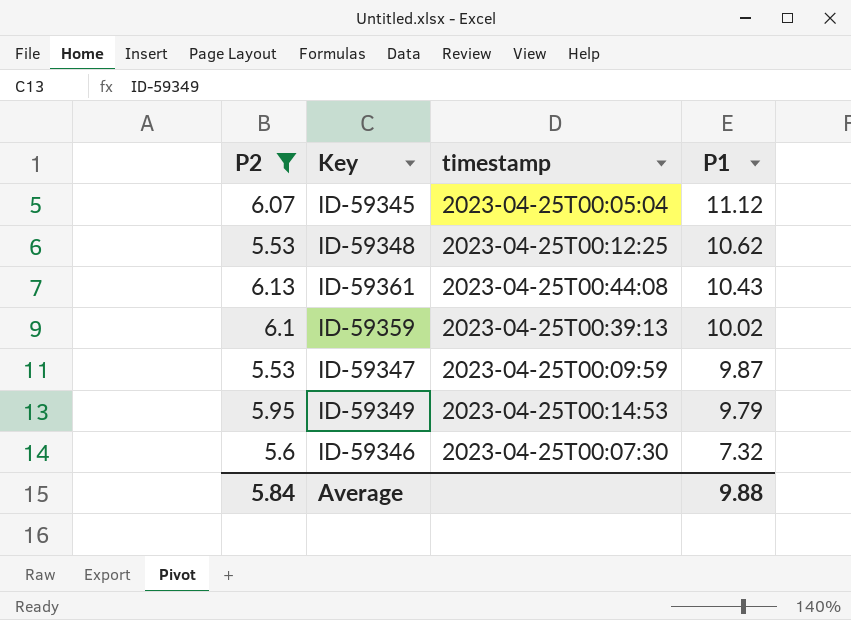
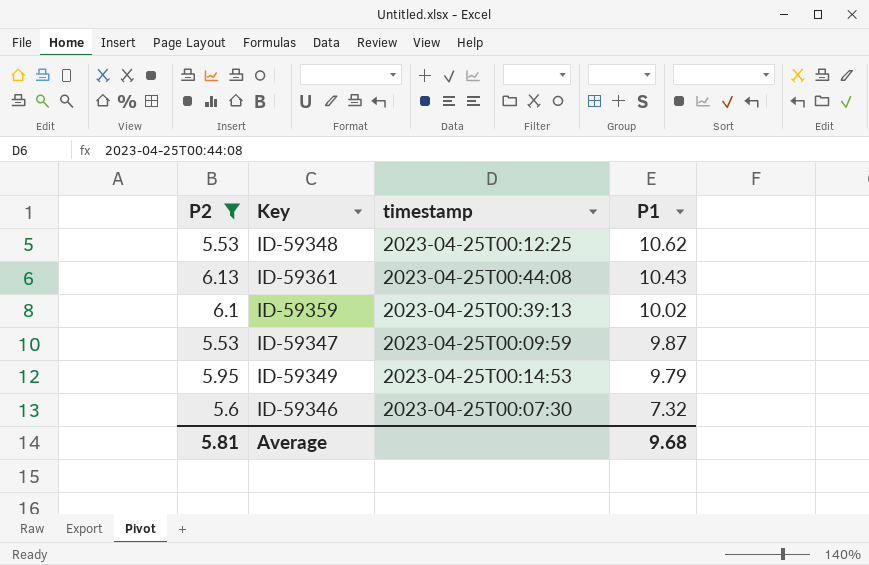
row ID-59345: 6.07 | 2023-04-25T00:05:04 | 11.12 -> none
Average | P2: 5.84 -> 5.81
Average | P1: 9.88 -> 9.68

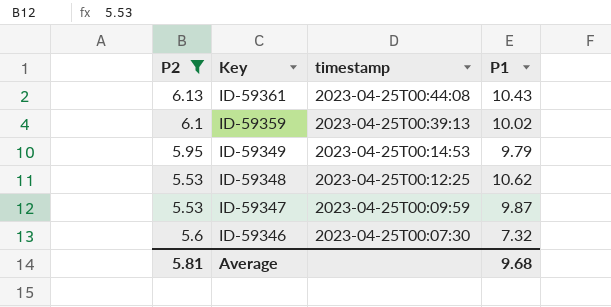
row order: P1 descending -> Key descending

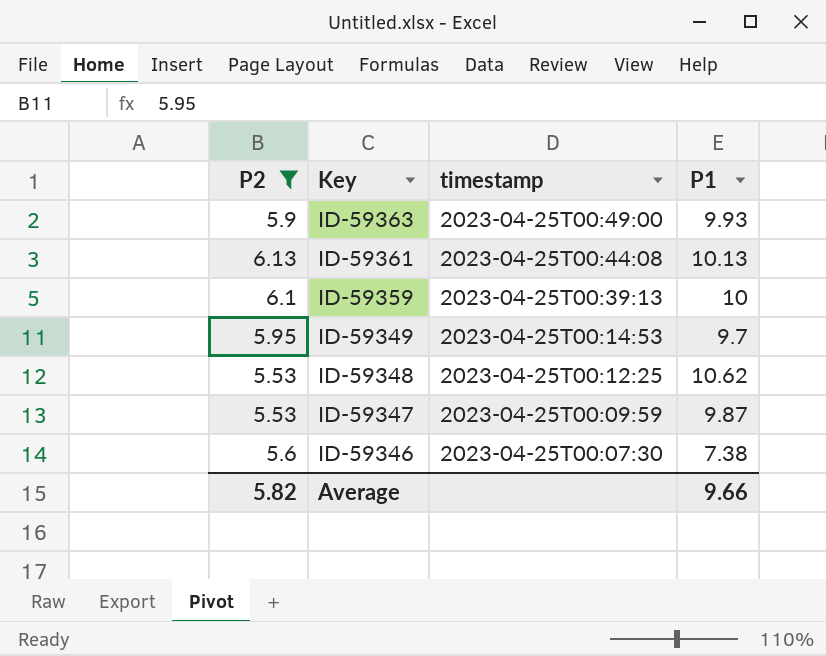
row ID-59363: none -> 5.9 | 2023-04-25T00:49:00 | 9.93
ID-59361 | P1: 10.43 -> 10.13
ID-59359 | P1: 10.02 -> 10
ID-59349 | P1: 9.79 -> 9.7
ID-59346 | P1: 7.32 -> 7.38
Average | P2: 5.81 -> 5.82
Average | P1: 9.68 -> 9.66

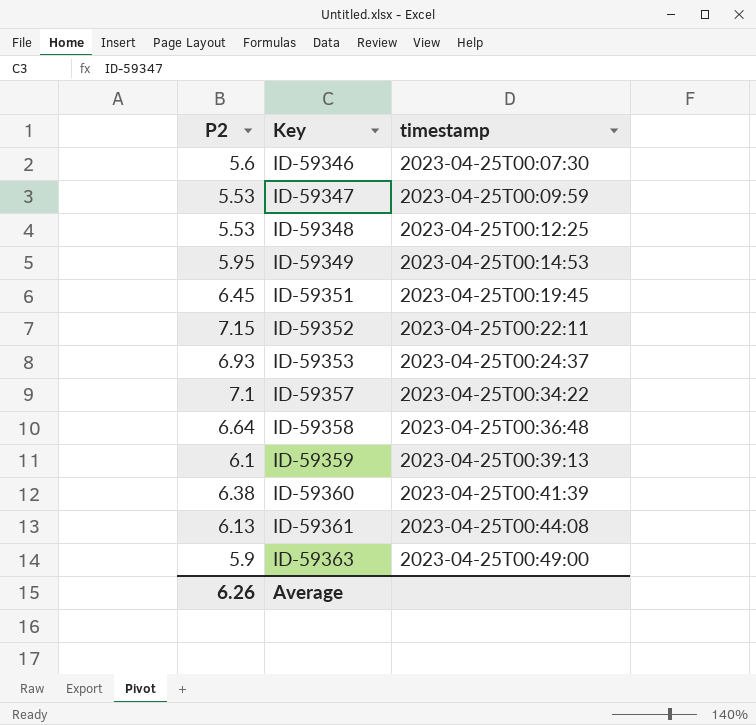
filter: P2 <= 6.13 -> none
row order: Key descending -> Key ascending
column P1 | position: 4 -> none
Average | P2: 5.82 -> 6.26

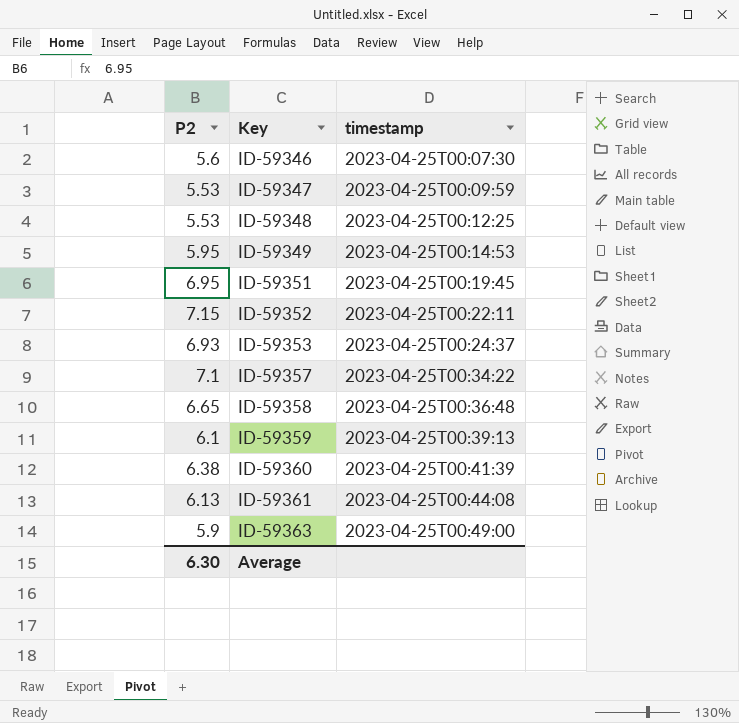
ID-59351 | P2: 6.45 -> 6.95
ID-59358 | P2: 6.64 -> 6.65
Average | P2: 6.26 -> 6.30

